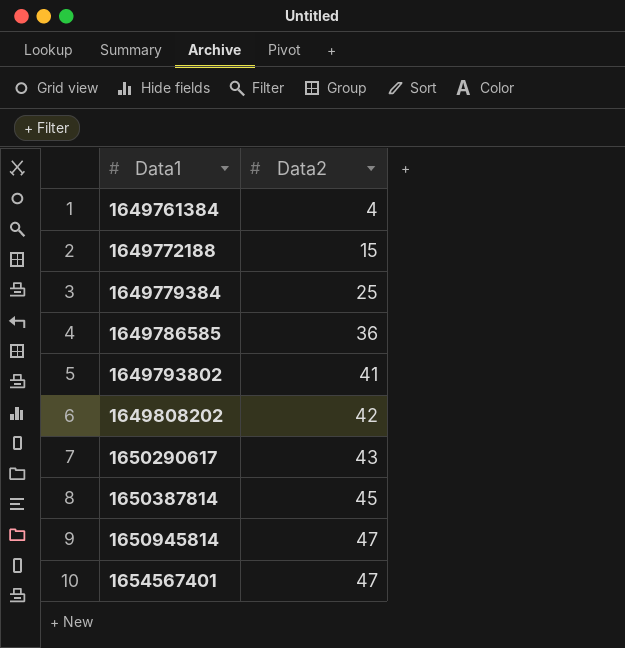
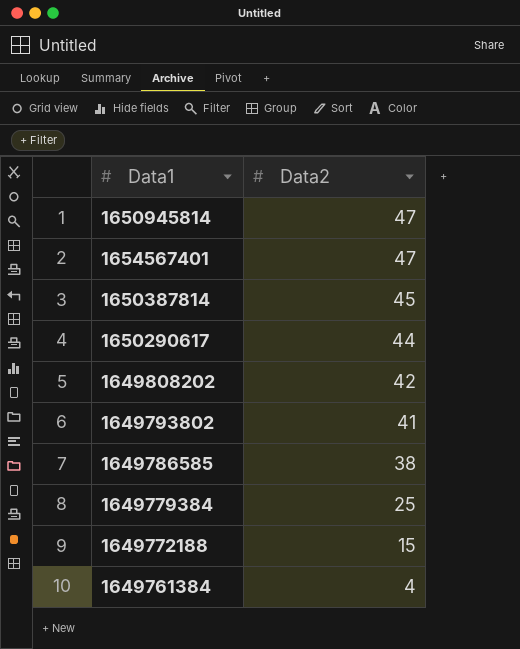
row order: Data1 ascending -> Data2 descending
1650290617 | Data2: 43 -> 44
1649786585 | Data2: 36 -> 38

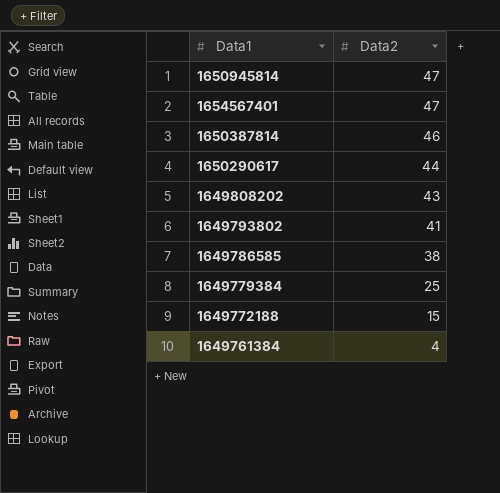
1650387814 | Data2: 45 -> 46
1649808202 | Data2: 42 -> 43

